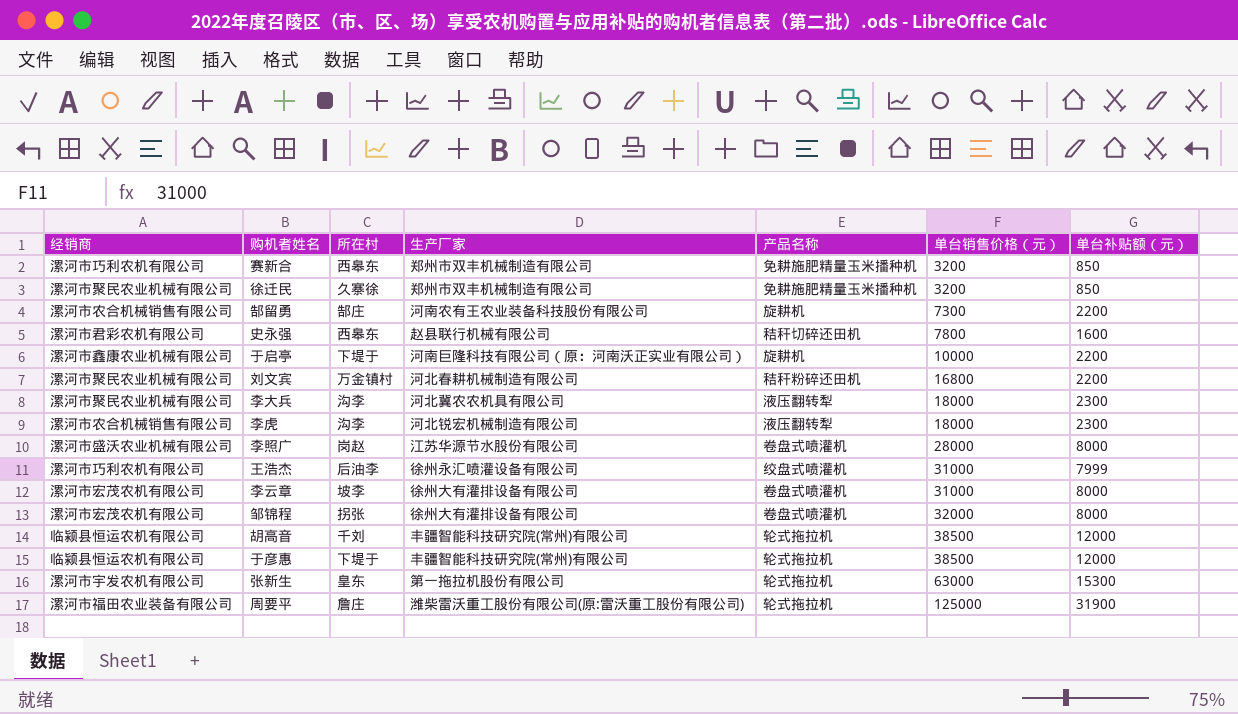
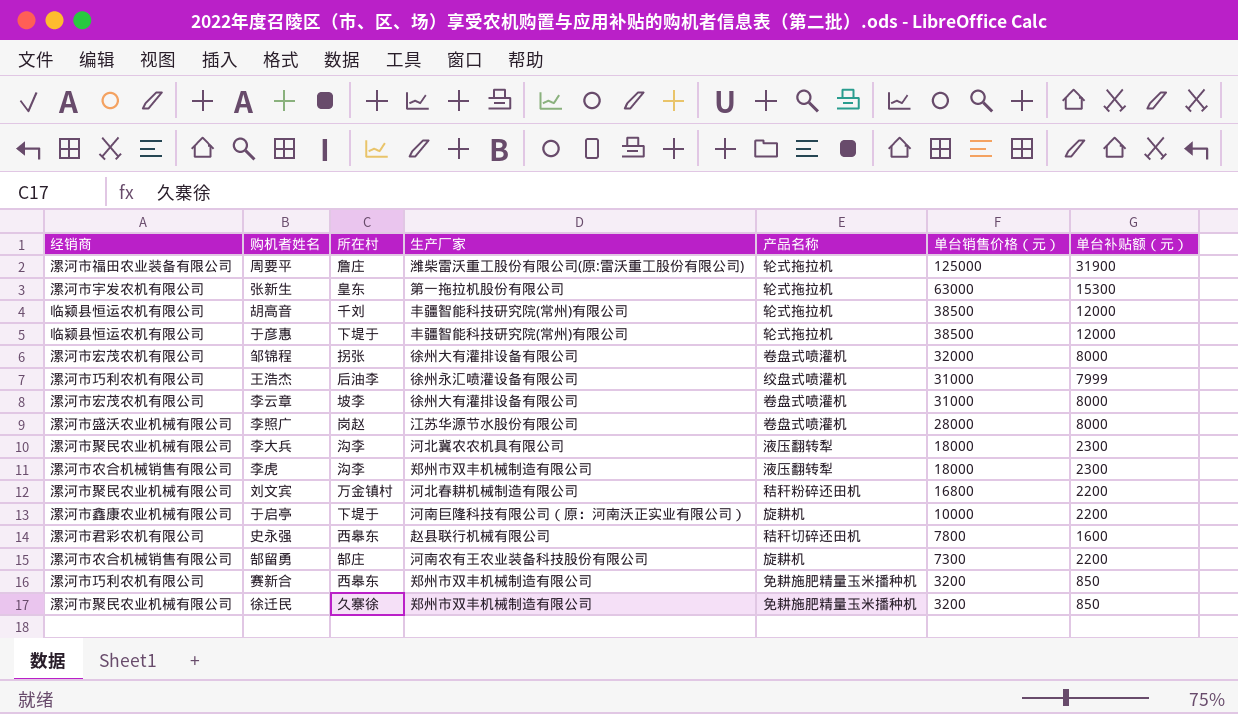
row order: 单台销售价格（元） ascending -> 单台销售价格（元） descending
李虎 | 生产厂家: 河北锐宏机械制造有限公司 -> 郑州市双丰机械制造有限公司

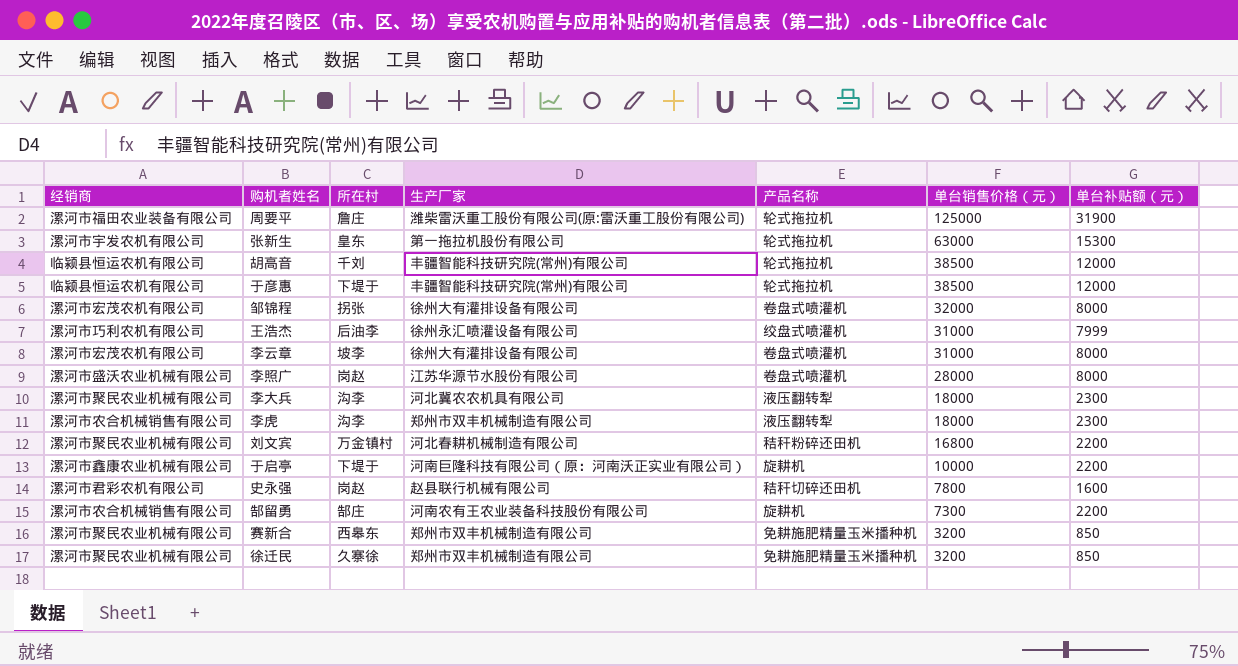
史永强 | 所在村: 西皋东 -> 岗赵
赛新合 | 经销商: 漯河市巧利农机有限公司 -> 漯河市聚民农业机械有限公司

